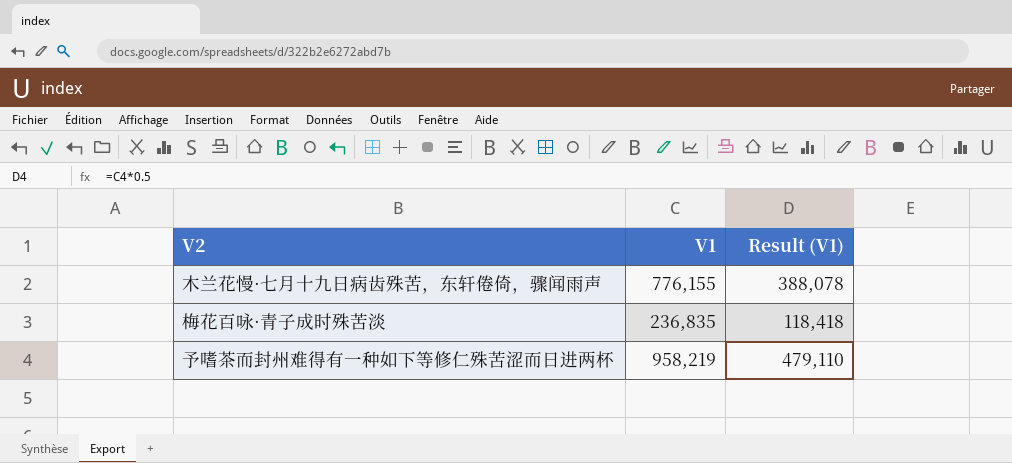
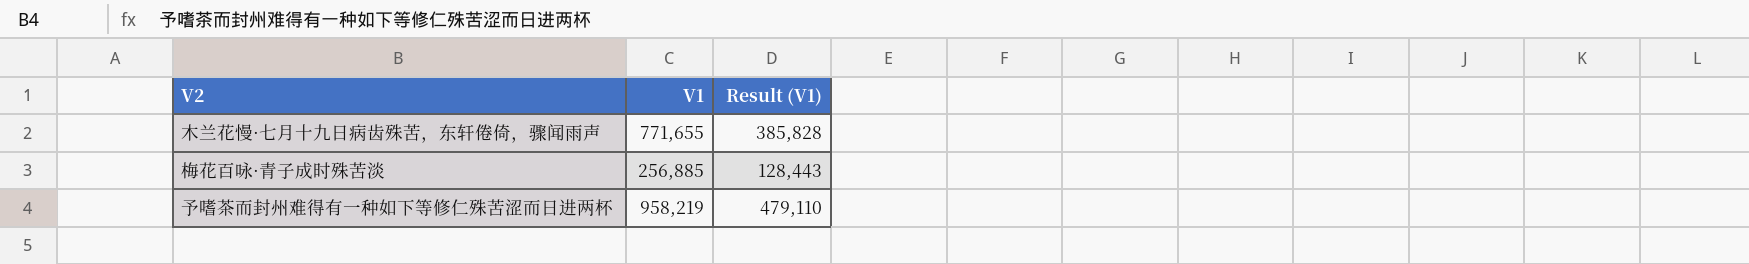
木兰花慢·七月十九日病齿殊苦，东轩倦倚，骤闻雨声 | V1: 776,155 -> 771,655
木兰花慢·七月十九日病齿殊苦，东轩倦倚，骤闻雨声 | Result (V1): 388,078 -> 385,828
梅花百咏·青子成时殊苦淡 | V1: 236,835 -> 256,885
梅花百咏·青子成时殊苦淡 | Result (V1): 118,418 -> 128,443

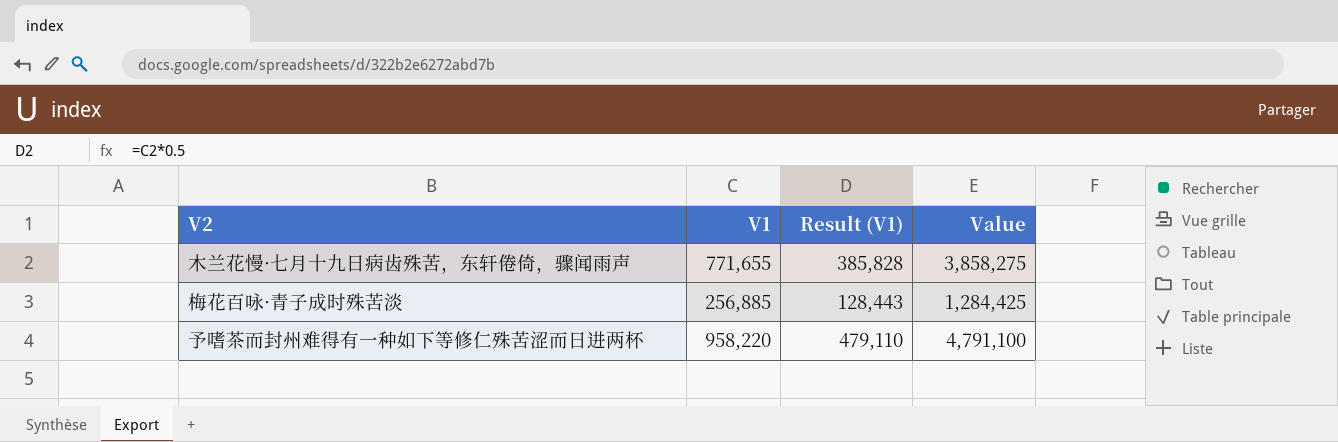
column Value | formula: none -> [V1] * 5
予嗜茶而封州难得有一种如下等修仁殊苦涩而日进两杯 | V1: 958,219 -> 958,220

